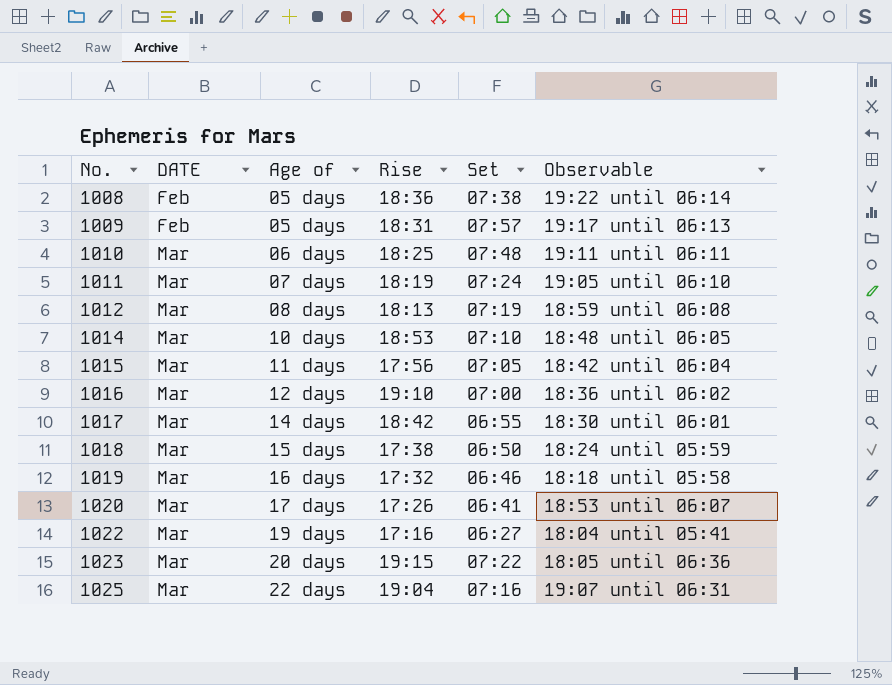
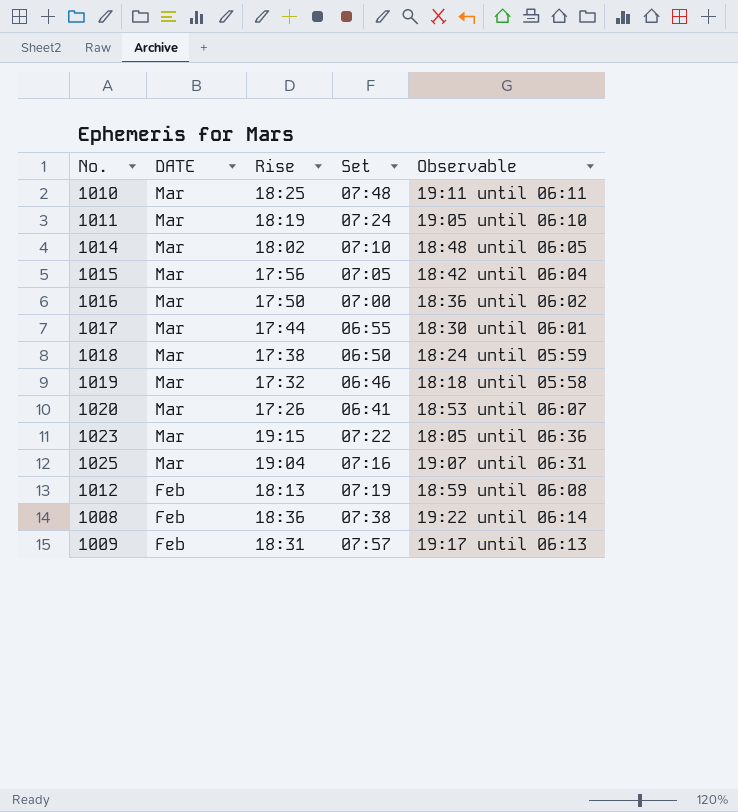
row order: No. ascending -> DATE descending
column Age of | position: 3 -> none
row 1022: Mar | 19 days | 17:16 | 06:27 | 18:04 until 05:41 -> none
1014 | Rise: 18:53 -> 18:02
1016 | Rise: 19:10 -> 17:50
1017 | Rise: 18:42 -> 17:44
1012 | DATE: Mar -> Feb

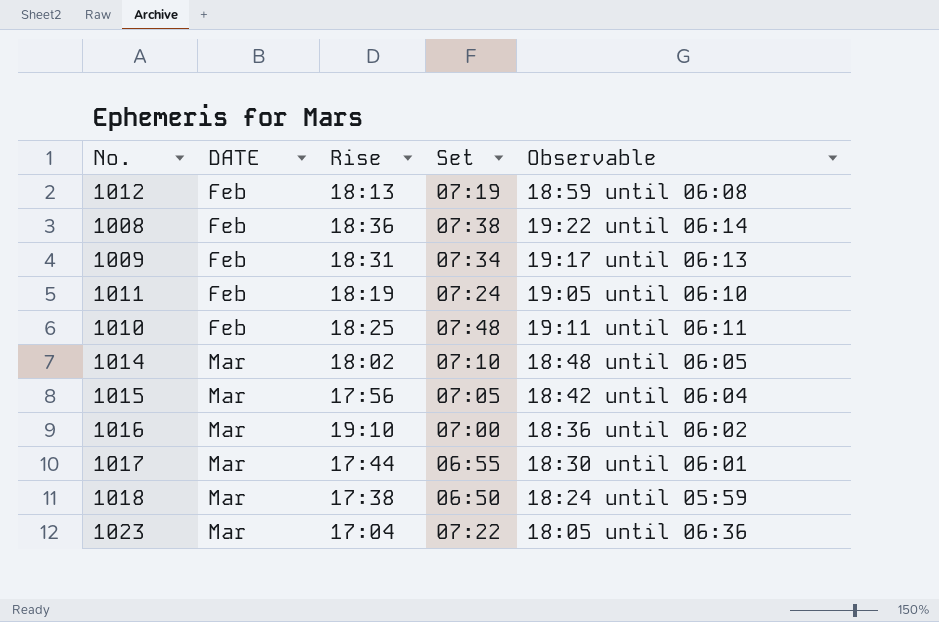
row order: DATE descending -> DATE ascending
row 1019: Mar | 17:32 | 06:46 | 18:18 until 05:58 -> none
row 1020: Mar | 17:26 | 06:41 | 18:53 until 06:07 -> none
row 1025: Mar | 19:04 | 07:16 | 19:07 until 06:31 -> none
1009 | Set: 07:57 -> 07:34
1011 | DATE: Mar -> Feb
1010 | DATE: Mar -> Feb
1016 | Rise: 17:50 -> 19:10
1023 | Rise: 19:15 -> 17:04

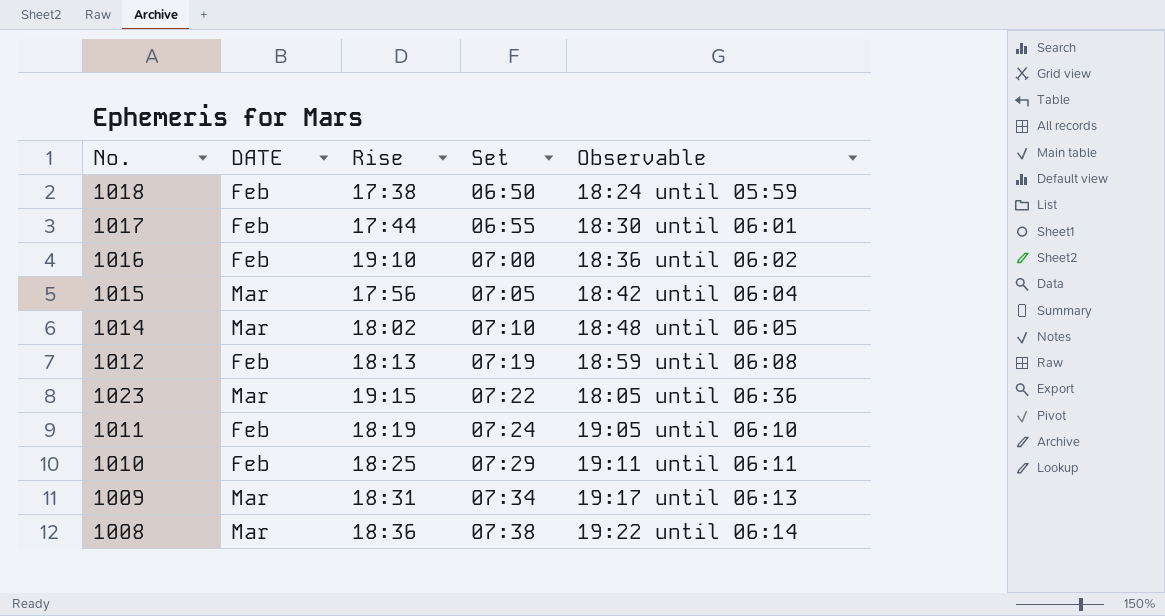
row order: DATE ascending -> Set ascending
1018 | DATE: Mar -> Feb
1017 | DATE: Mar -> Feb
1016 | DATE: Mar -> Feb
1023 | Rise: 17:04 -> 19:15
1010 | Set: 07:48 -> 07:29
1009 | DATE: Feb -> Mar
1008 | DATE: Feb -> Mar

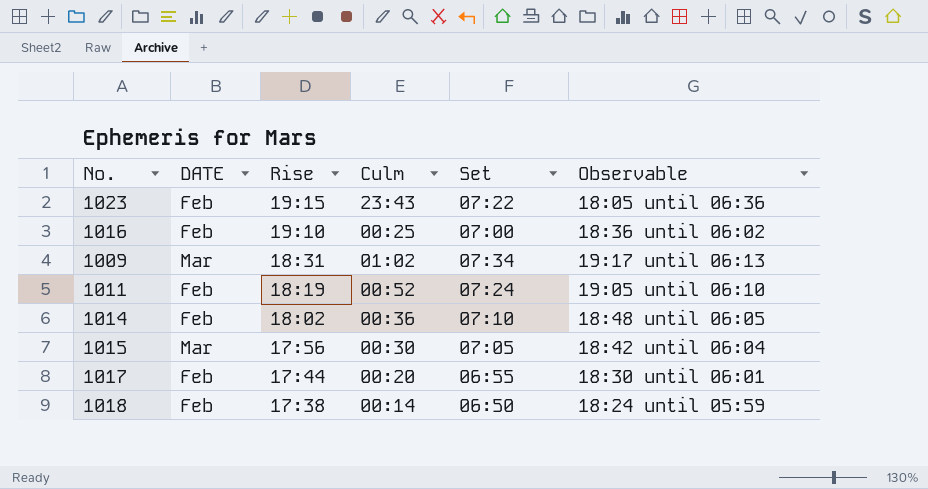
row order: Set ascending -> Rise descending
column Culm | position: none -> 4
row 1012: Feb | 18:13 | 07:19 | 18:59 until 06:08 -> none
row 1010: Feb | 18:25 | 07:29 | 19:11 until 06:11 -> none
row 1008: Mar | 18:36 | 07:38 | 19:22 until 06:14 -> none
1023 | DATE: Mar -> Feb
1014 | DATE: Mar -> Feb

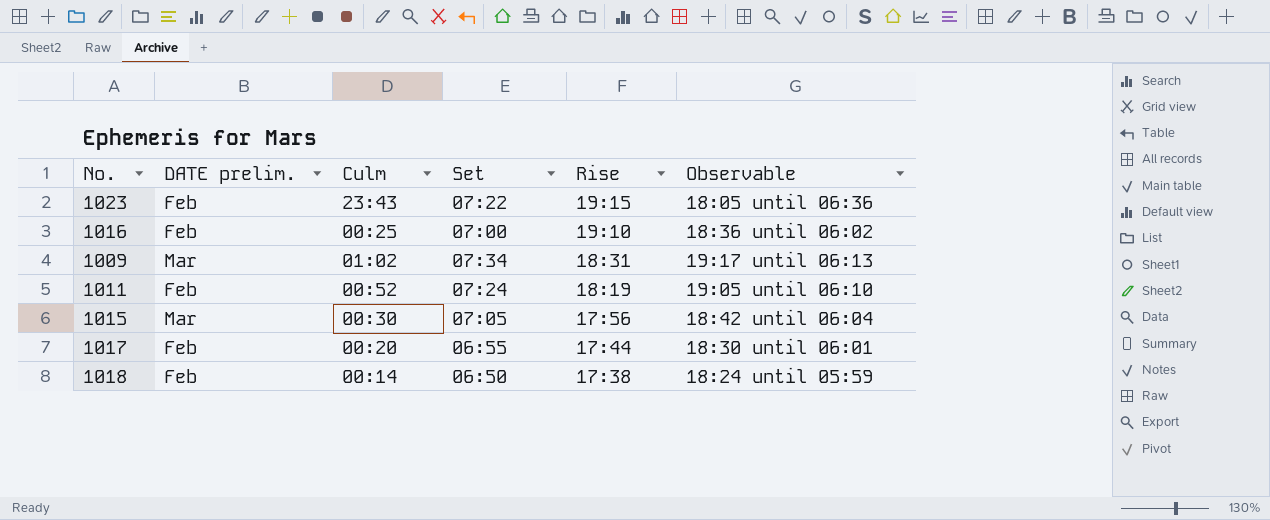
column name: DATE -> DATE prelim.
column Rise | position: 3 -> 5
row 1014: Feb | 18:02 | 00:36 | 07:10 | 18:48 until 06:05 -> none

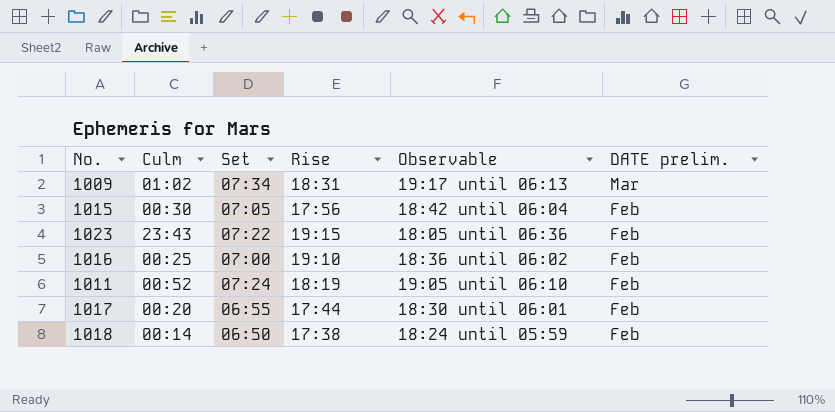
row order: Rise descending -> DATE prelim. descending
column DATE prelim. | position: 2 -> 6
1015 | DATE prelim.: Mar -> Feb

